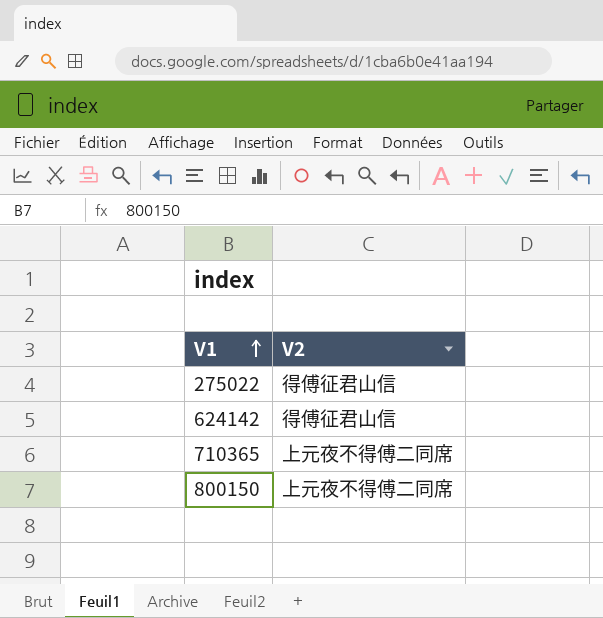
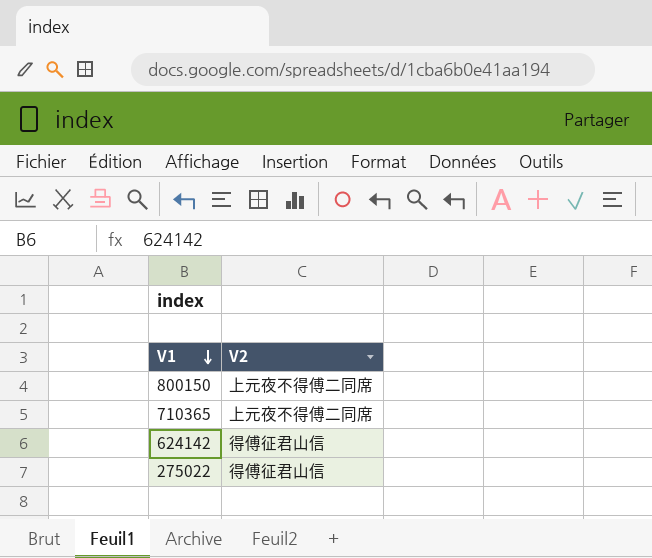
row order: V1 ascending -> V1 descending

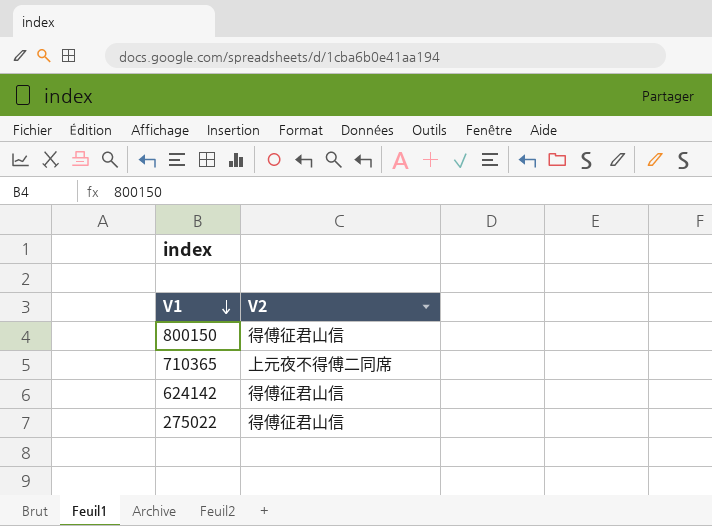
800150 | V2: 上元夜不得傅二同席 -> 得傅征君山信

